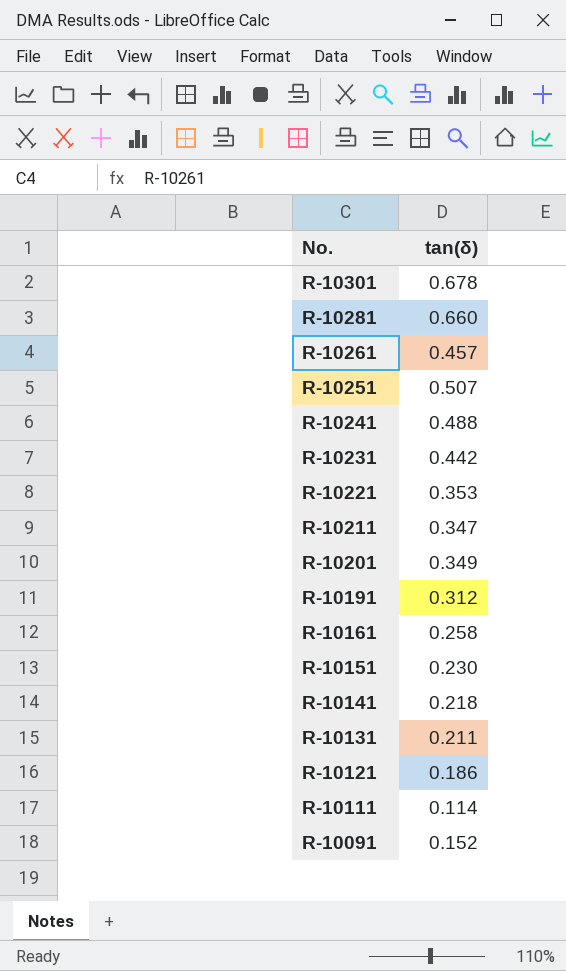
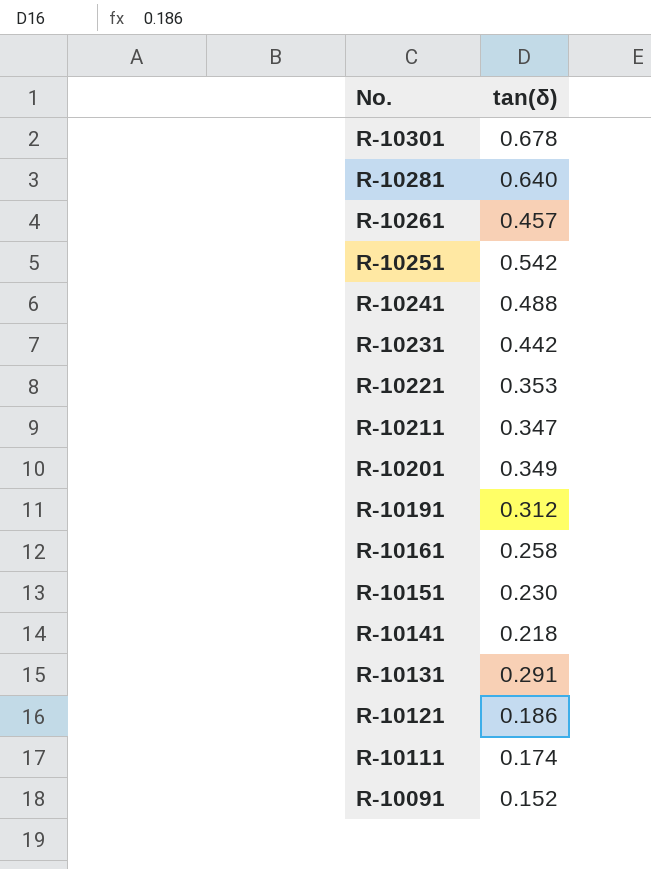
R-10281 | tan(δ): 0.660 -> 0.640
R-10251 | tan(δ): 0.507 -> 0.542
R-10131 | tan(δ): 0.211 -> 0.291
R-10111 | tan(δ): 0.114 -> 0.174

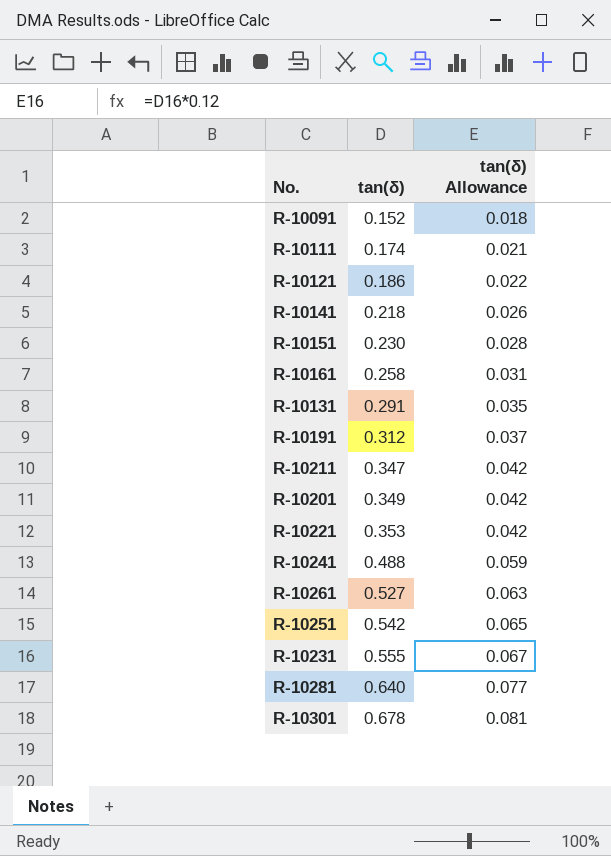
row order: No. descending -> tan(δ) ascending
column tan(δ) Allowance | formula: none -> [tan(δ)] * 0.12
R-10261 | tan(δ): 0.457 -> 0.527
R-10231 | tan(δ): 0.442 -> 0.555

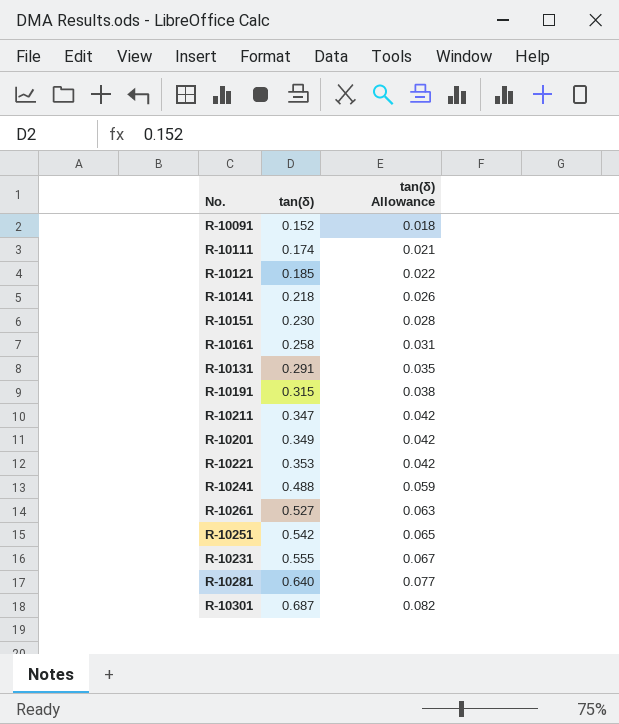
R-10121 | tan(δ): 0.186 -> 0.185
R-10191 | tan(δ): 0.312 -> 0.315
R-10191 | tan(δ) Allowance: 0.037 -> 0.038
R-10301 | tan(δ): 0.678 -> 0.687
R-10301 | tan(δ) Allowance: 0.081 -> 0.082

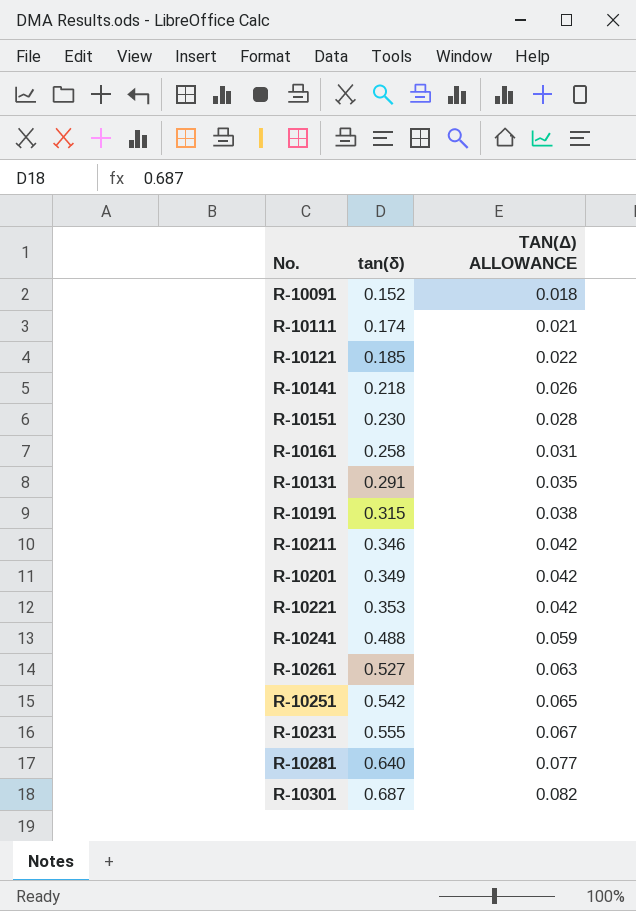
column name: tan(δ) Allowance -> TAN(Δ) ALLOWANCE
R-10211 | tan(δ): 0.347 -> 0.346

